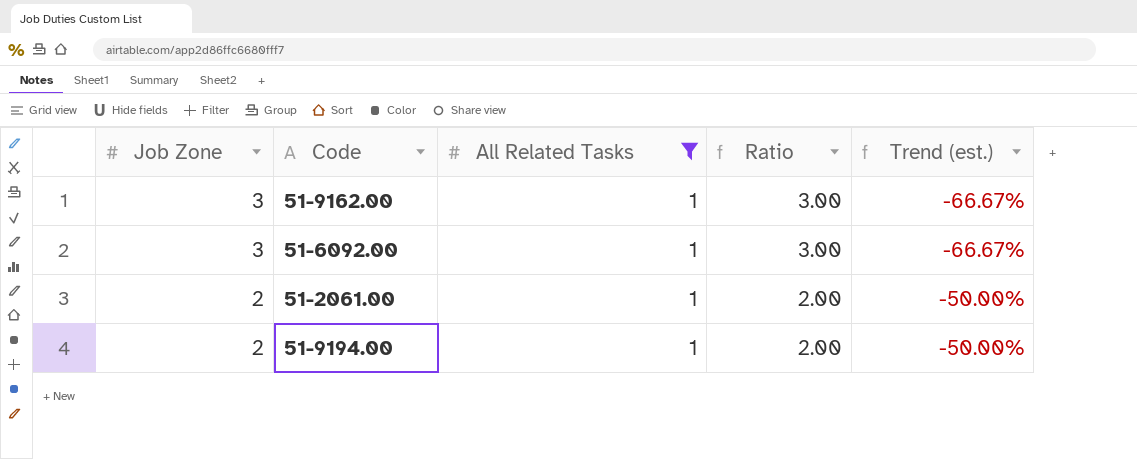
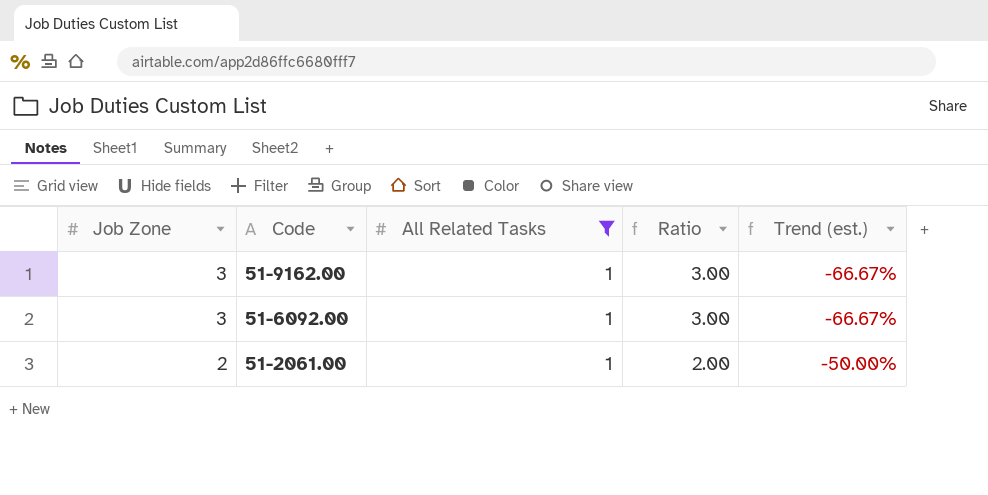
row 51-9194.00: 2 | 1 | 2.00 | -50.00% -> none

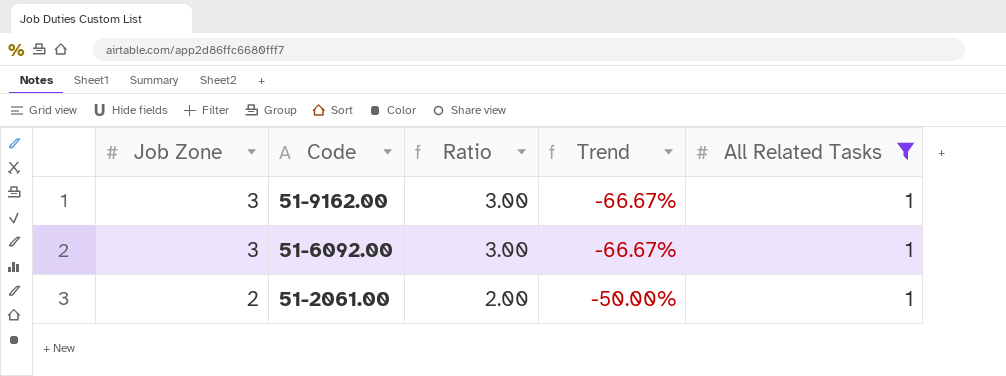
column name: Trend (est.) -> Trend
column All Related Tasks | position: 3 -> 5

